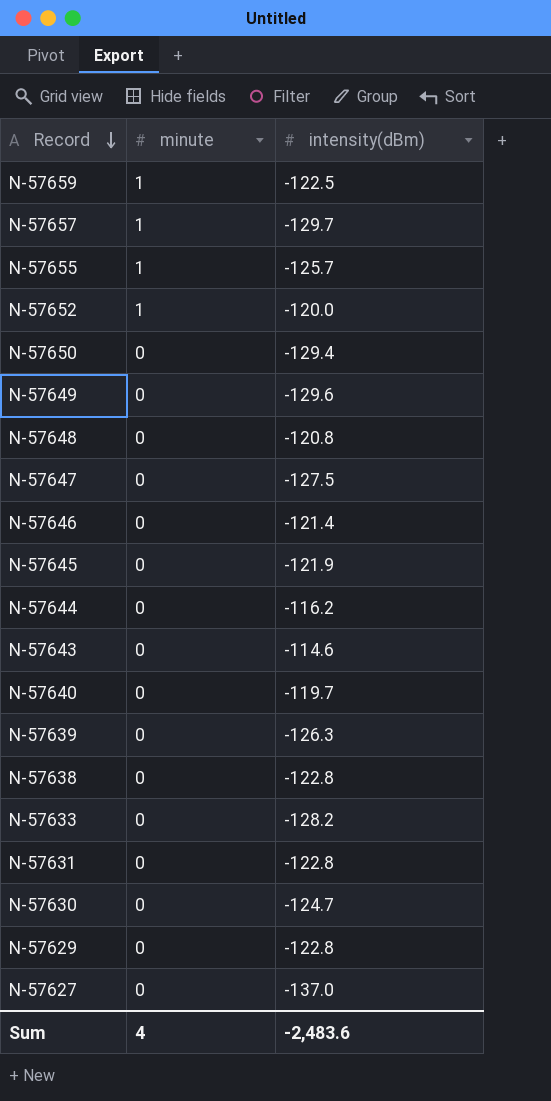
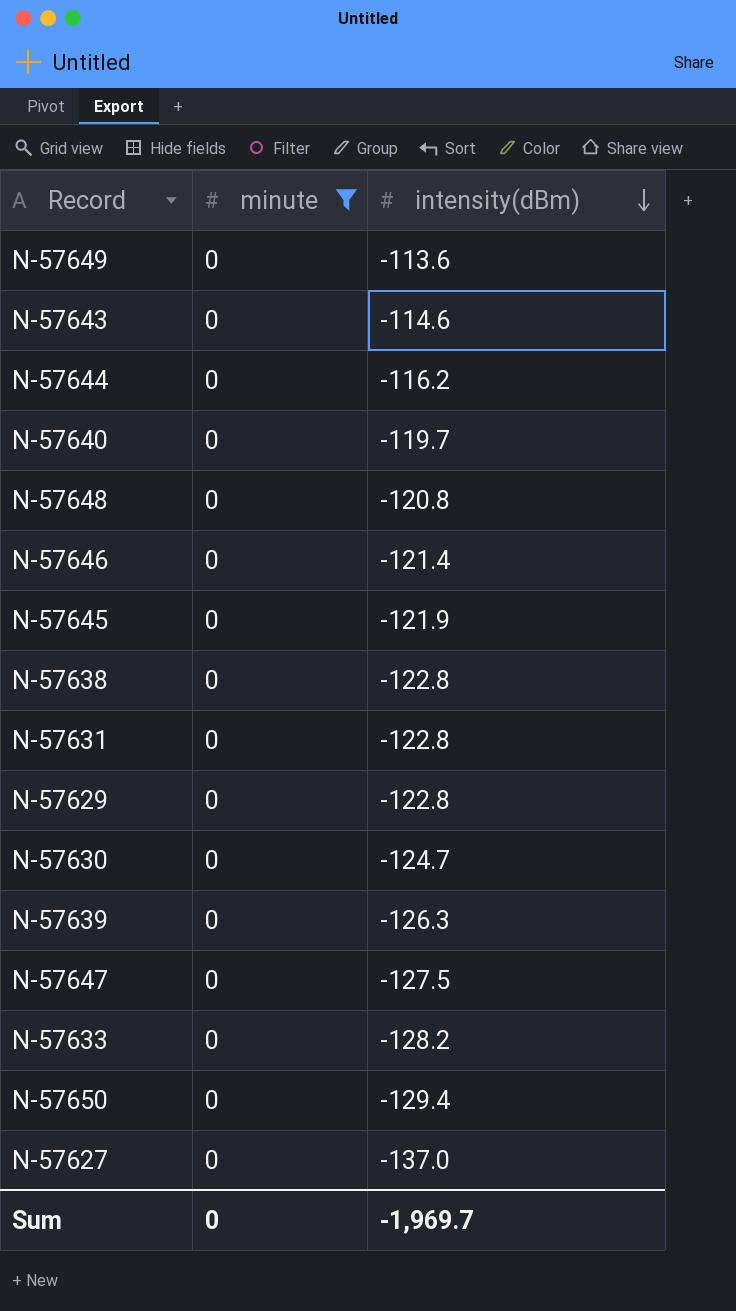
filter: none -> minute = 0
row order: Record descending -> intensity(dBm) descending
N-57649 | intensity(dBm): -129.6 -> -113.6
Sum | minute: 4 -> 0
Sum | intensity(dBm): -2,483.6 -> -1,969.7

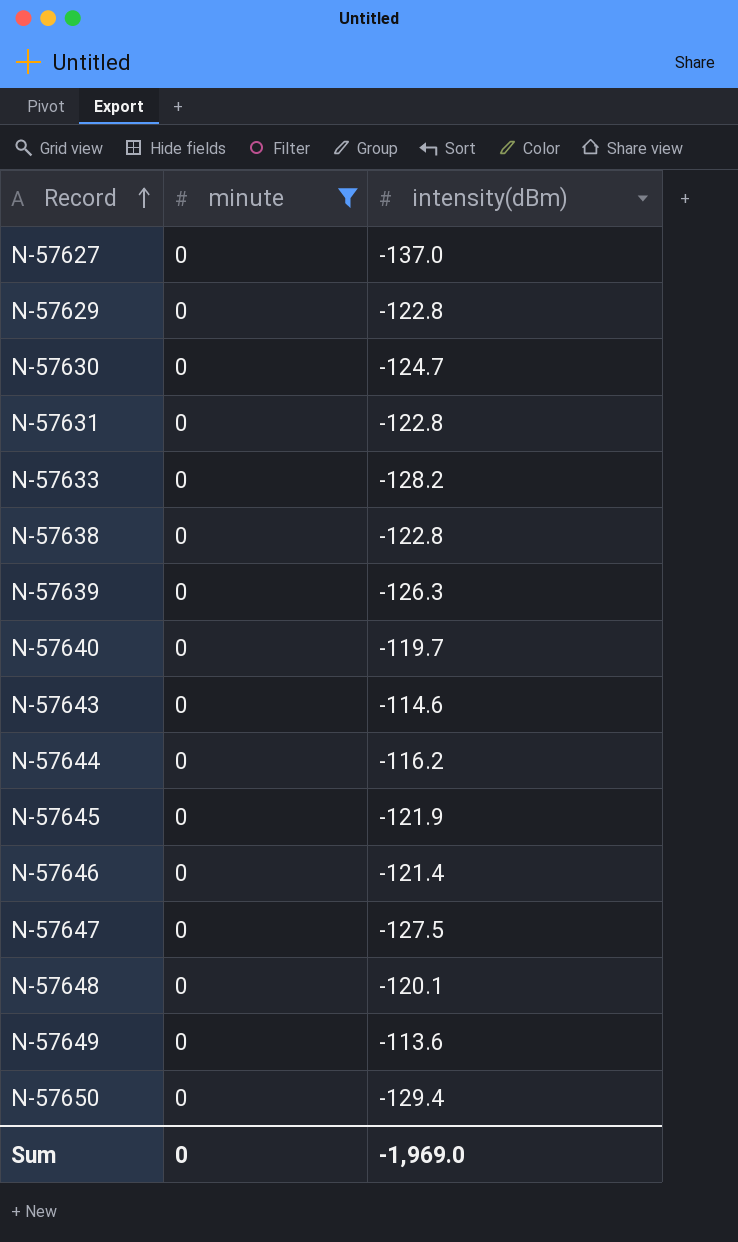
row order: intensity(dBm) descending -> Record ascending
N-57648 | intensity(dBm): -120.8 -> -120.1
Sum | intensity(dBm): -1,969.7 -> -1,969.0

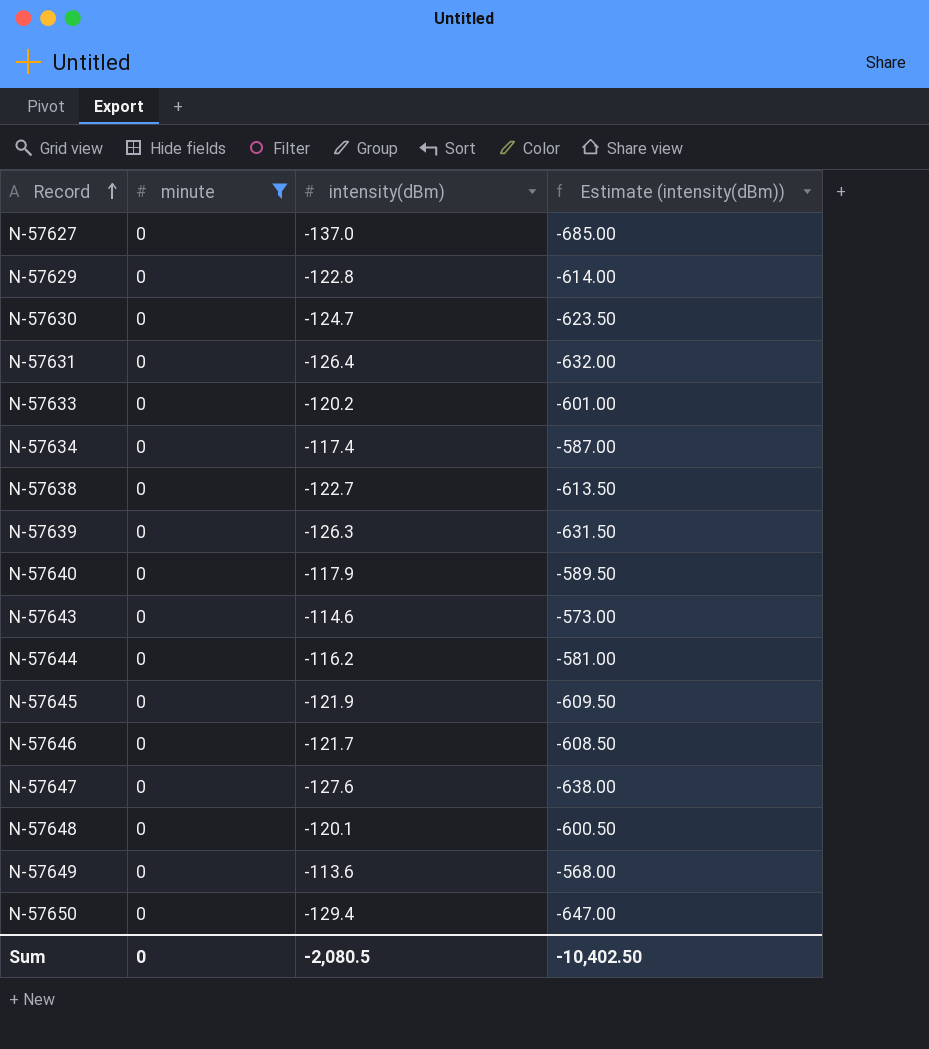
column Estimate (intensity(dBm)) | formula: none -> [intensity(dBm)] * 5
N-57631 | intensity(dBm): -122.8 -> -126.4
N-57633 | intensity(dBm): -128.2 -> -120.2
row N-57634: none -> 0 | -117.4 | -587.00
N-57638 | intensity(dBm): -122.8 -> -122.7
N-57640 | intensity(dBm): -119.7 -> -117.9
N-57646 | intensity(dBm): -121.4 -> -121.7
N-57647 | intensity(dBm): -127.5 -> -127.6
Sum | intensity(dBm): -1,969.0 -> -2,080.5

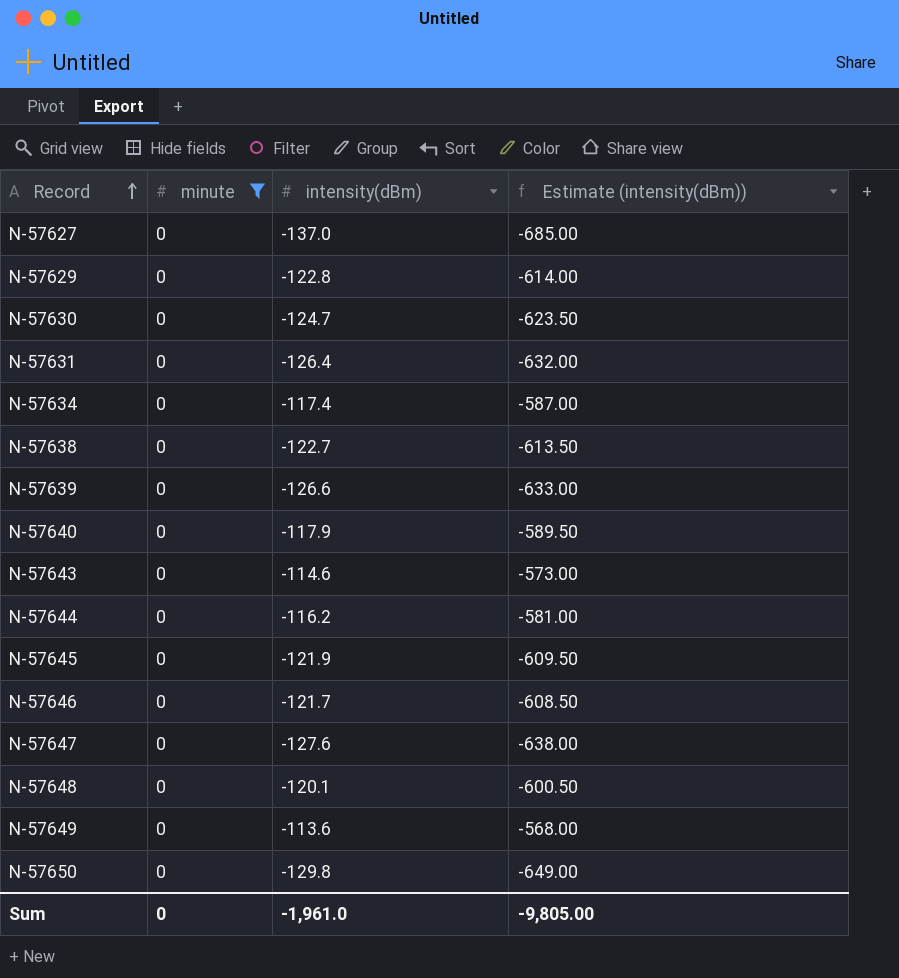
row N-57633: 0 | -120.2 | -601.00 -> none
N-57639 | intensity(dBm): -126.3 -> -126.6
N-57639 | Estimate (intensity(dBm)): -631.50 -> -633.00
N-57650 | intensity(dBm): -129.4 -> -129.8
N-57650 | Estimate (intensity(dBm)): -647.00 -> -649.00
Sum | intensity(dBm): -2,080.5 -> -1,961.0
Sum | Estimate (intensity(dBm)): -10,402.50 -> -9,805.00

